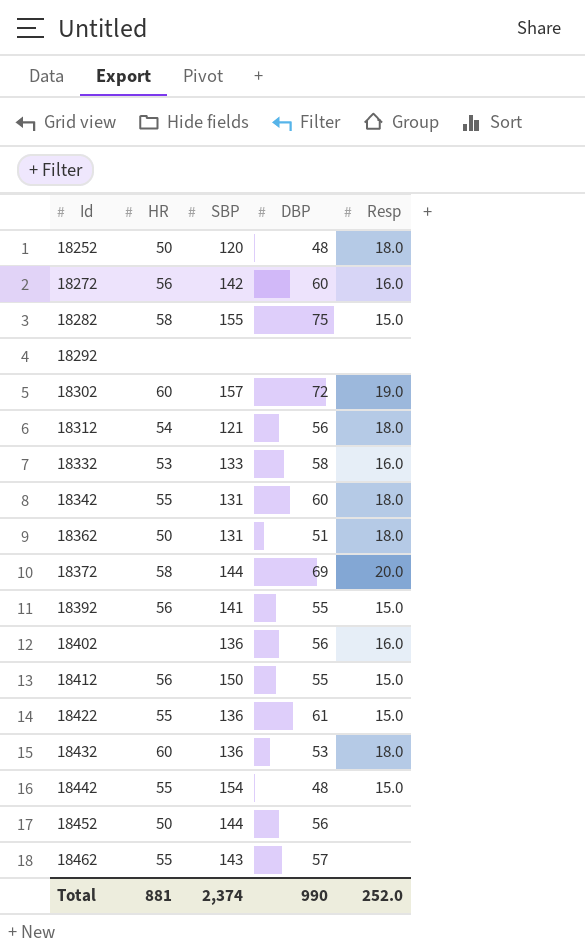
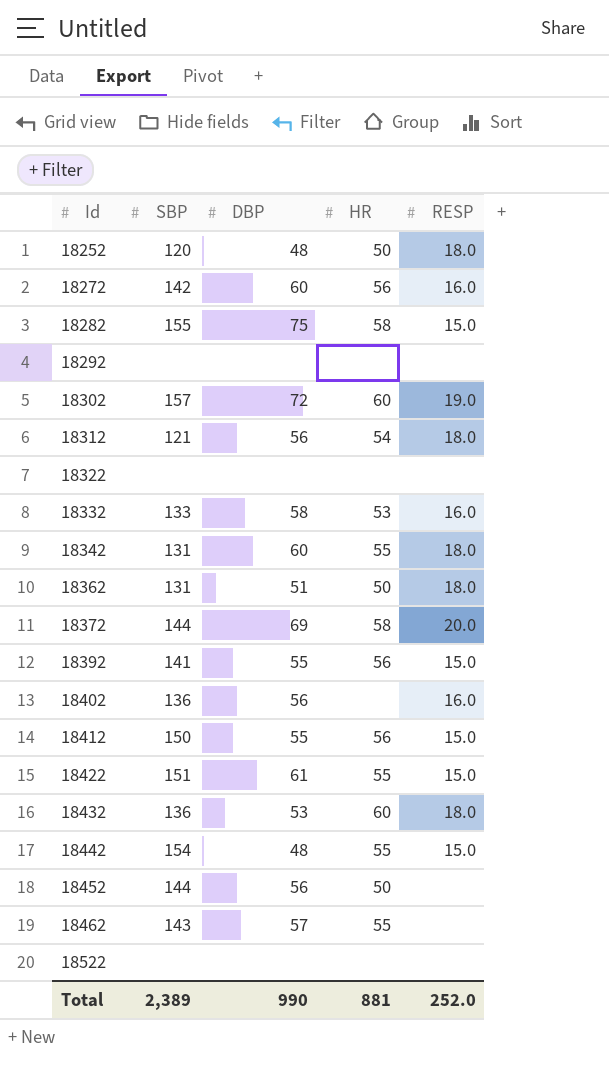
column HR | position: 2 -> 4
column name: Resp -> RESP
row 18322: none -> none | none | none | none
18422 | SBP: 136 -> 151
row 18522: none -> none | none | none | none
Total | SBP: 2,374 -> 2,389

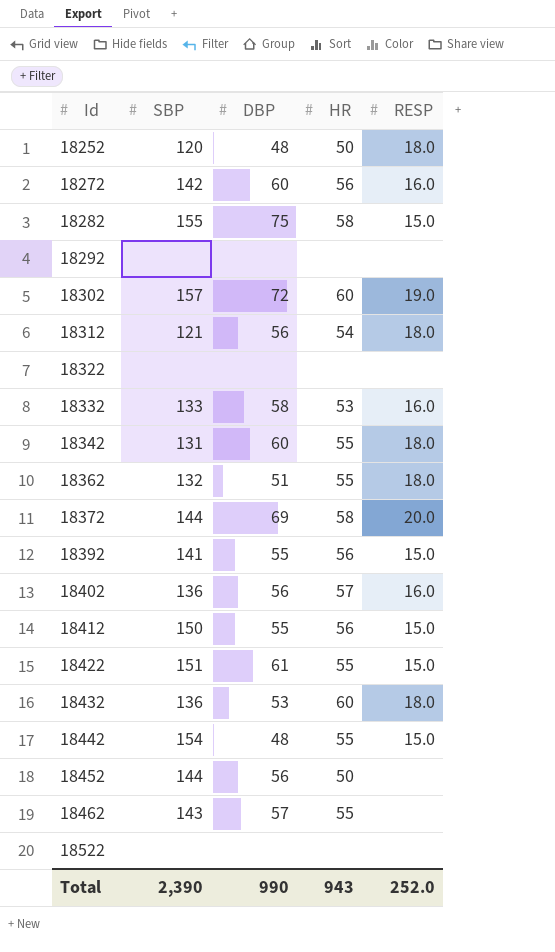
18362 | SBP: 131 -> 132
18362 | HR: 50 -> 55
18402 | HR: none -> 57
Total | SBP: 2,389 -> 2,390
Total | HR: 881 -> 943

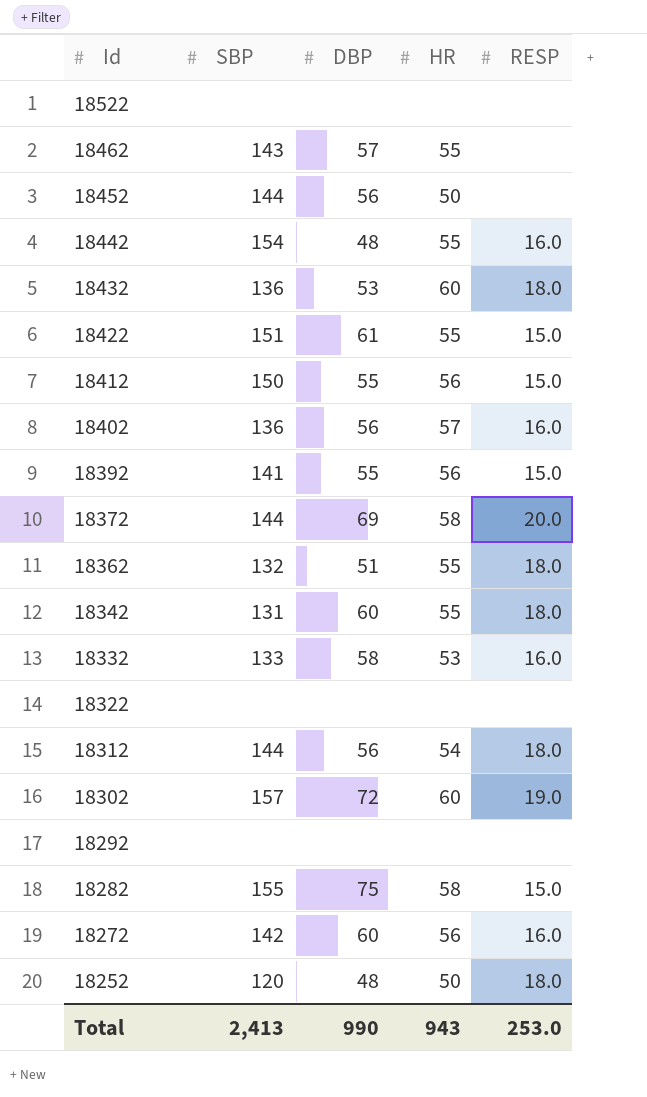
row order: Id ascending -> Id descending
18442 | RESP: 15.0 -> 16.0
18312 | SBP: 121 -> 144
Total | SBP: 2,390 -> 2,413
Total | RESP: 252.0 -> 253.0

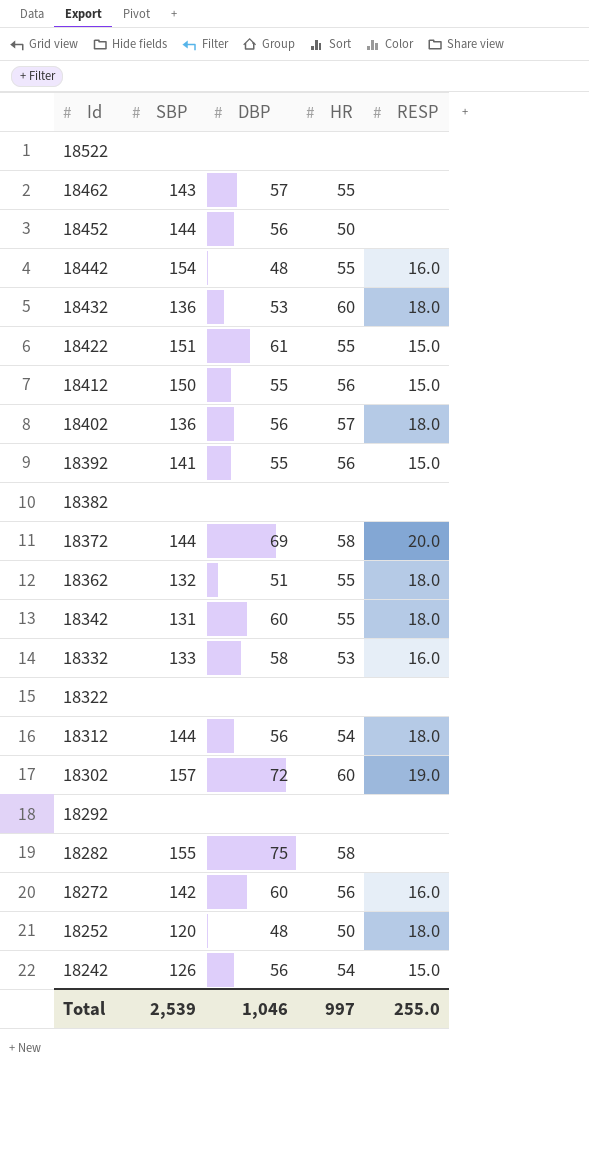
18402 | RESP: 16.0 -> 18.0
row 18382: none -> none | none | none | none
18282 | RESP: 15.0 -> none
row 18242: none -> 126 | 56 | 54 | 15.0
Total | SBP: 2,413 -> 2,539
Total | DBP: 990 -> 1,046
Total | HR: 943 -> 997
Total | RESP: 253.0 -> 255.0

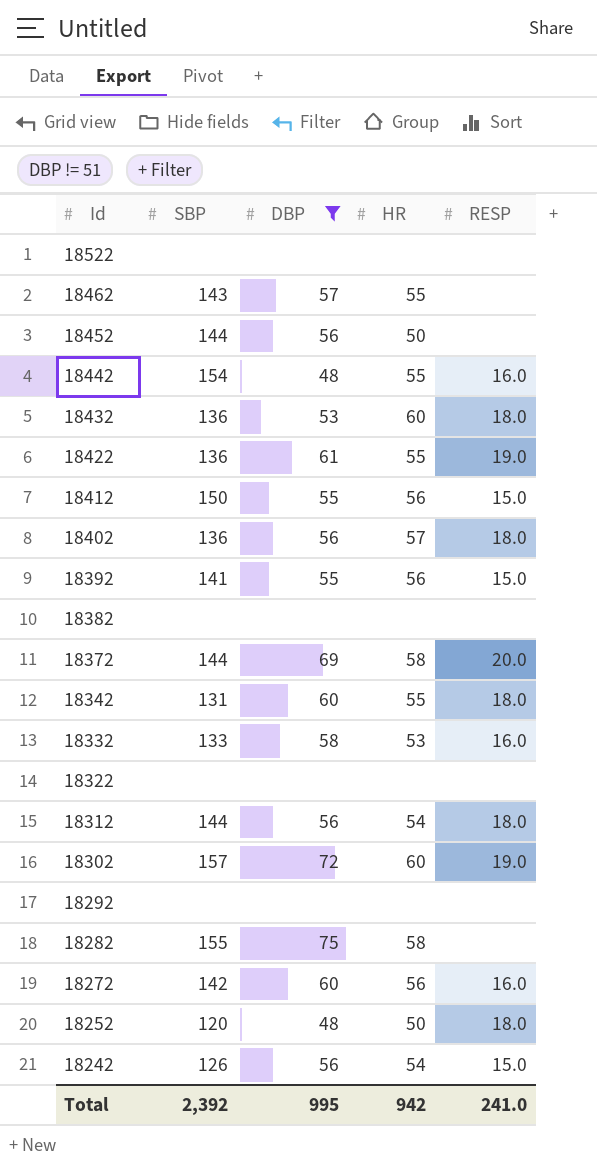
filter: none -> DBP != 51
18422 | SBP: 151 -> 136
18422 | RESP: 15.0 -> 19.0
Total | SBP: 2,539 -> 2,392
Total | DBP: 1,046 -> 995
Total | HR: 997 -> 942
Total | RESP: 255.0 -> 241.0

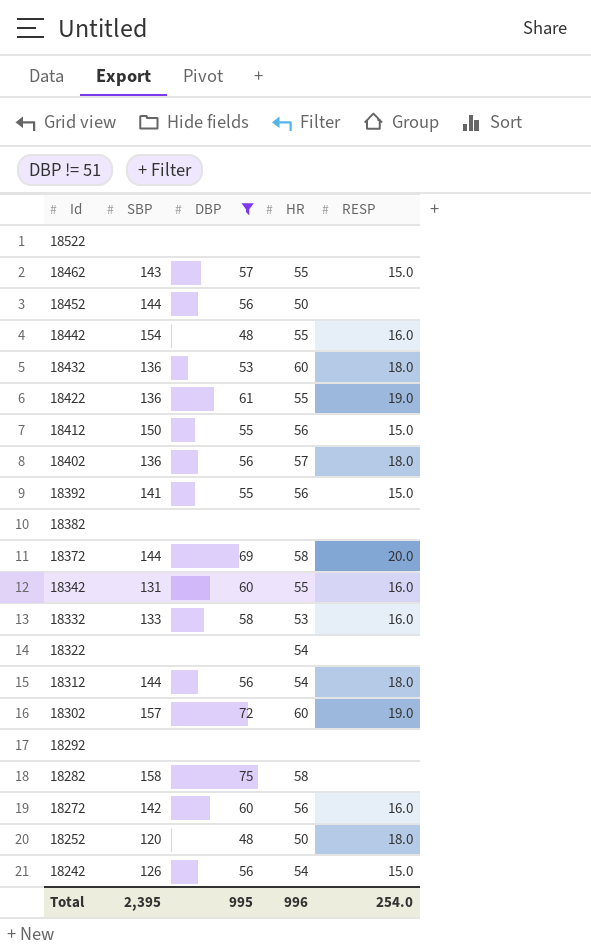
18462 | RESP: none -> 15.0
18342 | RESP: 18.0 -> 16.0
18322 | HR: none -> 54
18282 | SBP: 155 -> 158
Total | SBP: 2,392 -> 2,395
Total | HR: 942 -> 996
Total | RESP: 241.0 -> 254.0

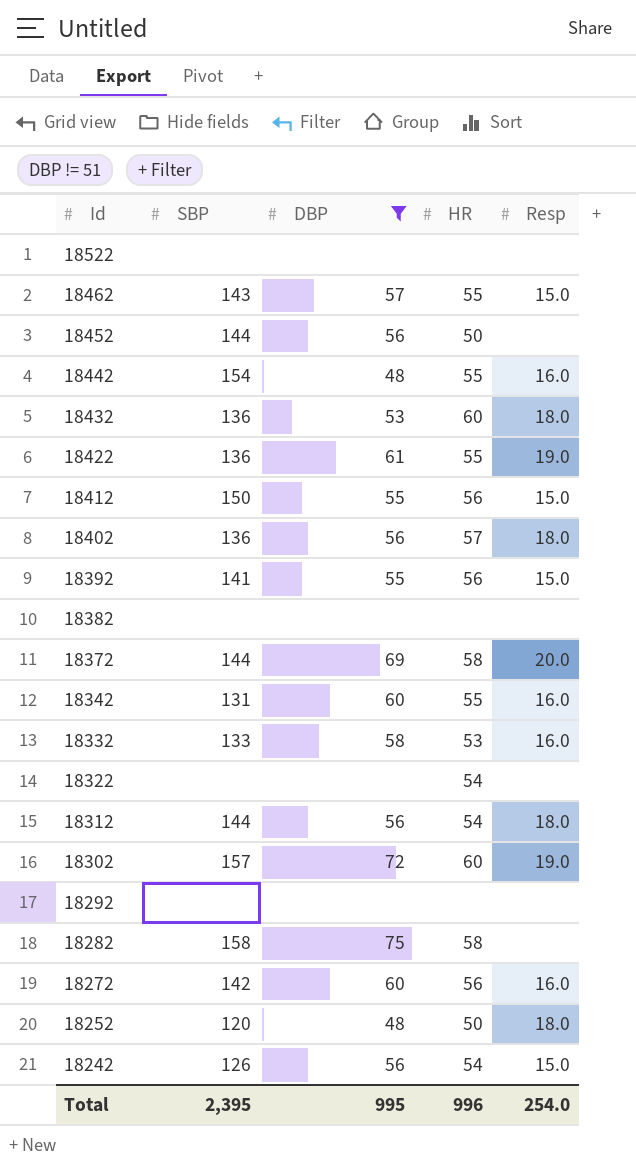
column name: RESP -> Resp

